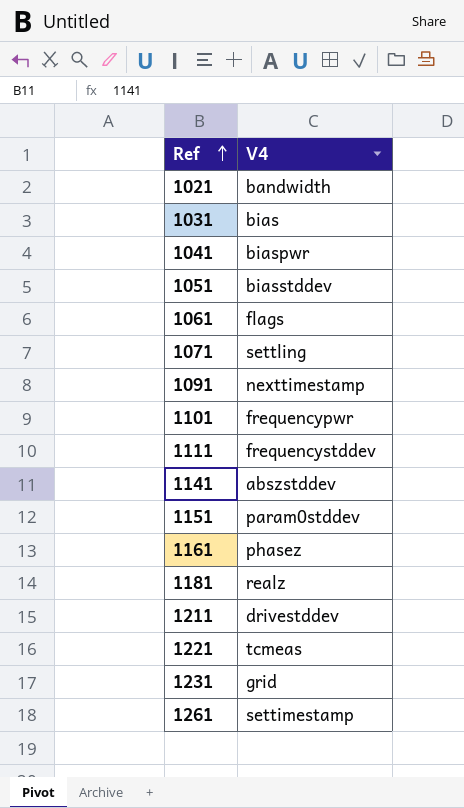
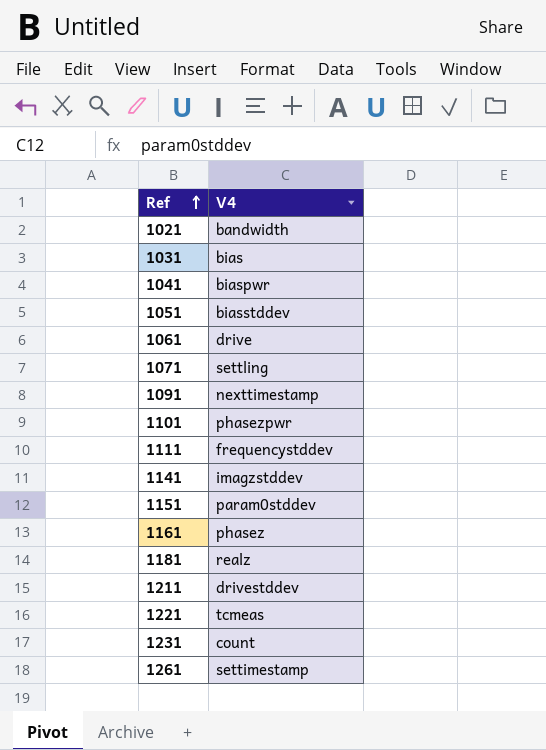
1061 | V4: flags -> drive
1101 | V4: frequencypwr -> phasezpwr
1141 | V4: abszstddev -> imagzstddev
1231 | V4: grid -> count

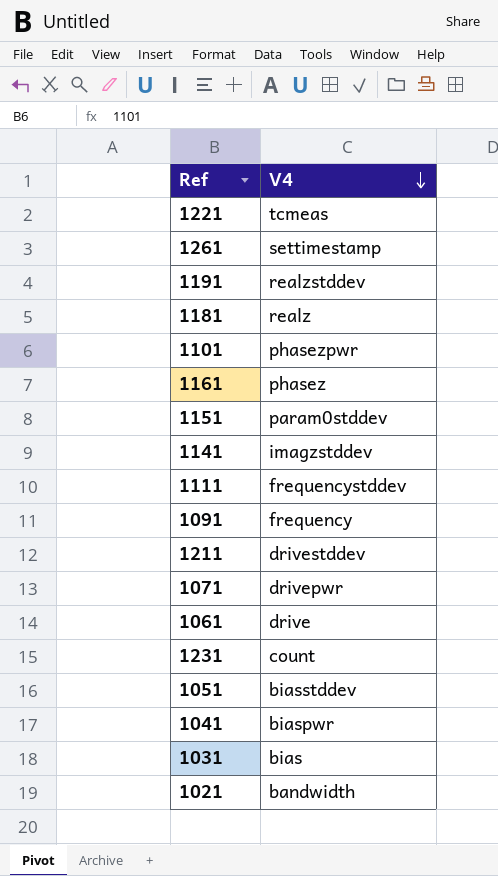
row order: Ref ascending -> V4 descending
row 1191: none -> realzstddev
1091 | V4: nexttimestamp -> frequency
1071 | V4: settling -> drivepwr

